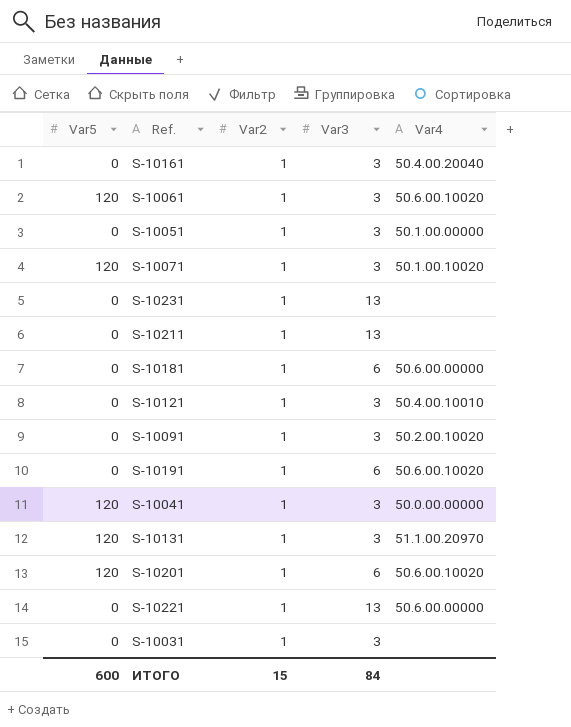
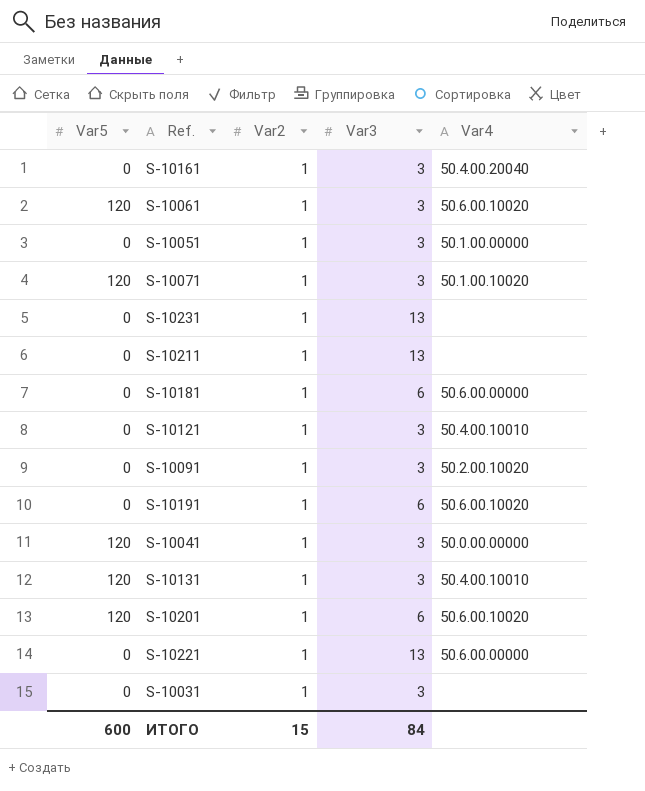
S-10131 | Var4: 51.1.00.20970 -> 50.4.00.10010

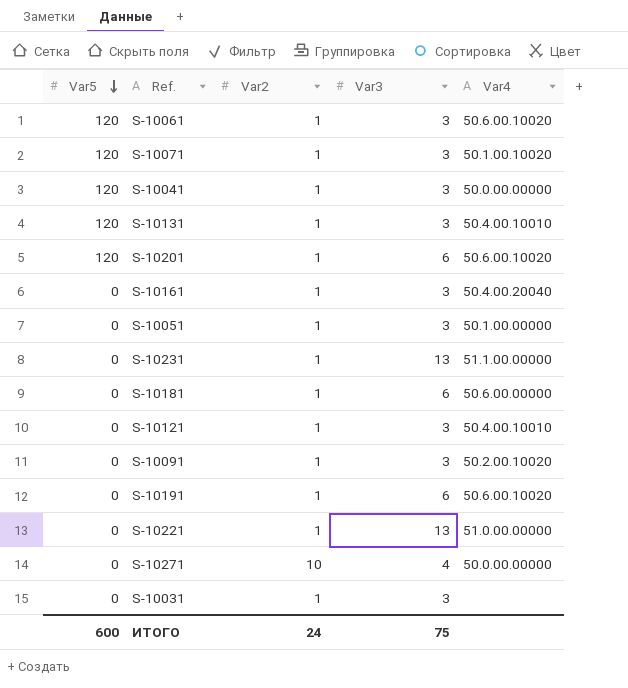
row order: none -> Var5 descending
row S-10211: 0 | 1 | 13 | none -> none
S-10231 | Var4: none -> 51.1.00.00000
S-10221 | Var4: 50.6.00.00000 -> 51.0.00.00000
row S-10271: none -> 0 | 10 | 4 | 50.0.00.00000
ИТОГО | Var2: 15 -> 24
ИТОГО | Var3: 84 -> 75

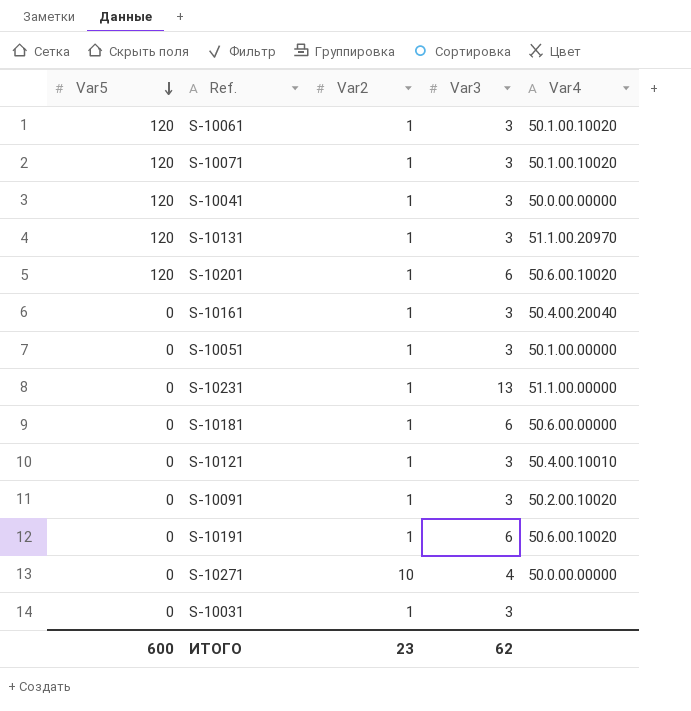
row S-10221: 0 | 1 | 13 | 51.0.00.00000 -> none
S-10061 | Var4: 50.6.00.10020 -> 50.1.00.10020
S-10131 | Var4: 50.4.00.10010 -> 51.1.00.20970
ИТОГО | Var2: 24 -> 23
ИТОГО | Var3: 75 -> 62

